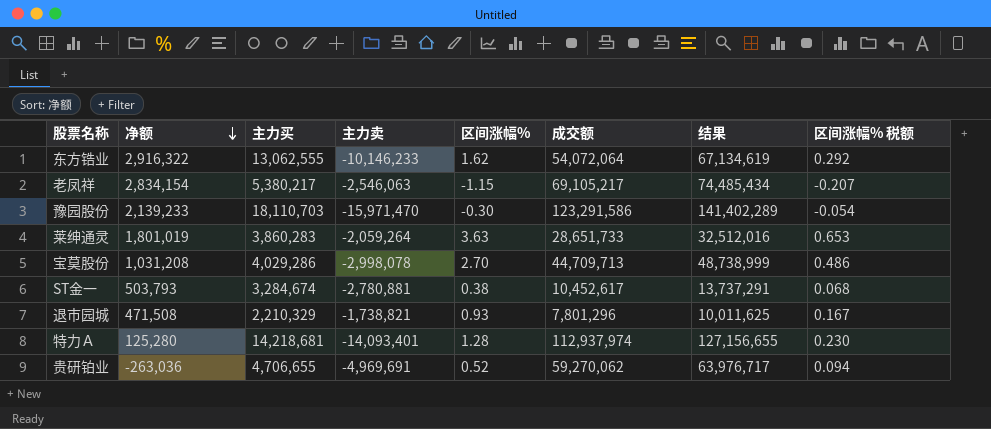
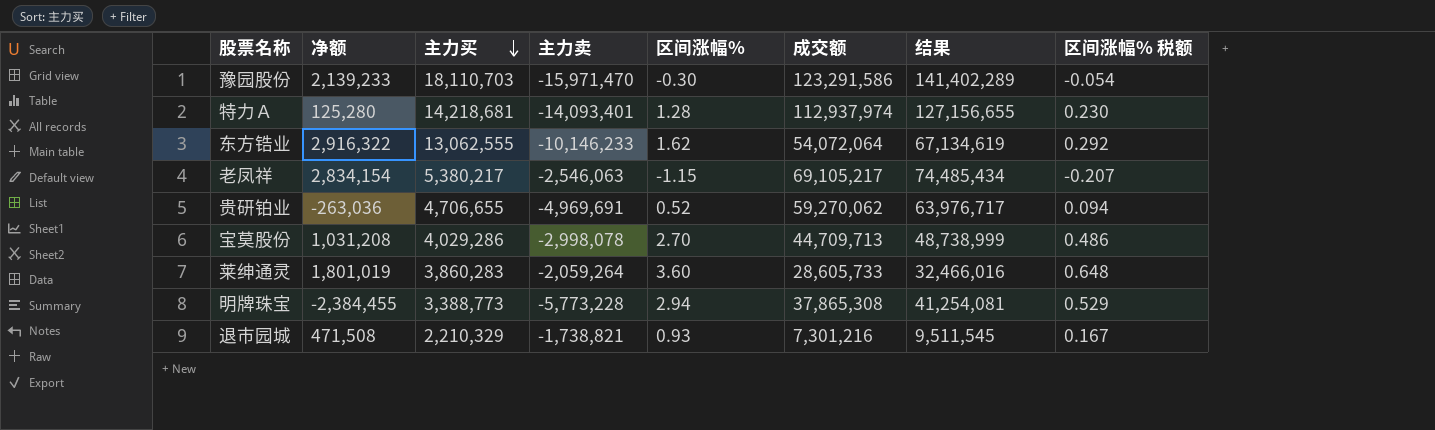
row order: 净额 descending -> 主力买 descending
row ST金一: 503,793 | 3,284,674 | -2,780,881 | 0.38 | 10,452,617 | 13,737,291 | 0.068 -> none
莱绅通灵 | 区间涨幅%: 3.63 -> 3.60
莱绅通灵 | 成交额: 28,651,733 -> 28,605,733
莱绅通灵 | 结果: 32,512,016 -> 32,466,016
莱绅通灵 | 区间涨幅% 税额: 0.653 -> 0.648
row 明牌珠宝: none -> -2,384,455 | 3,388,773 | -5,773,228 | 2.94 | 37,865,308 | 41,254,081 | 0.529
退市园城 | 成交额: 7,801,296 -> 7,301,216
退市园城 | 结果: 10,011,625 -> 9,511,545

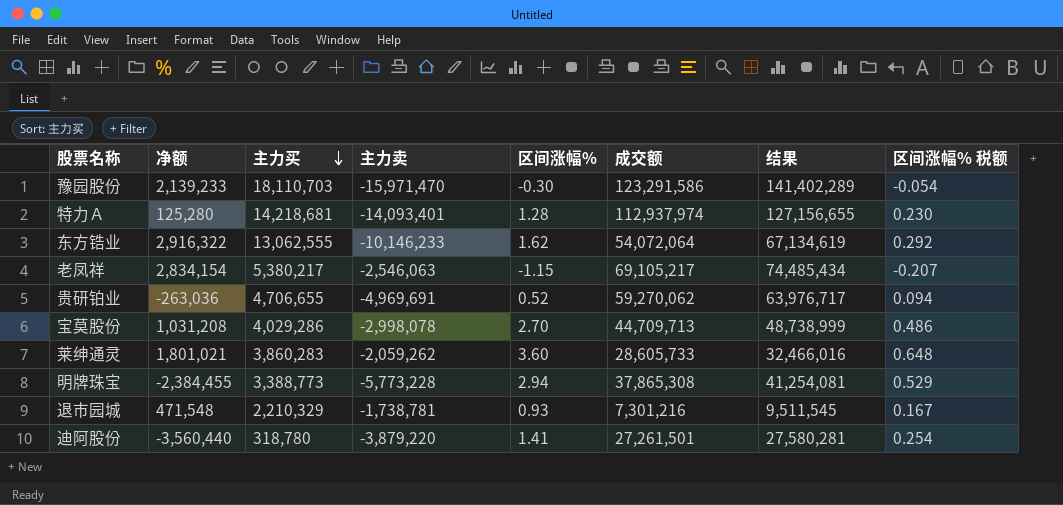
莱绅通灵 | 净额: 1,801,019 -> 1,801,021
莱绅通灵 | 主力卖: -2,059,264 -> -2,059,262
退市园城 | 净额: 471,508 -> 471,548
退市园城 | 主力卖: -1,738,821 -> -1,738,781
row 迪阿股份: none -> -3,560,440 | 318,780 | -3,879,220 | 1.41 | 27,261,501 | 27,580,281 | 0.254

